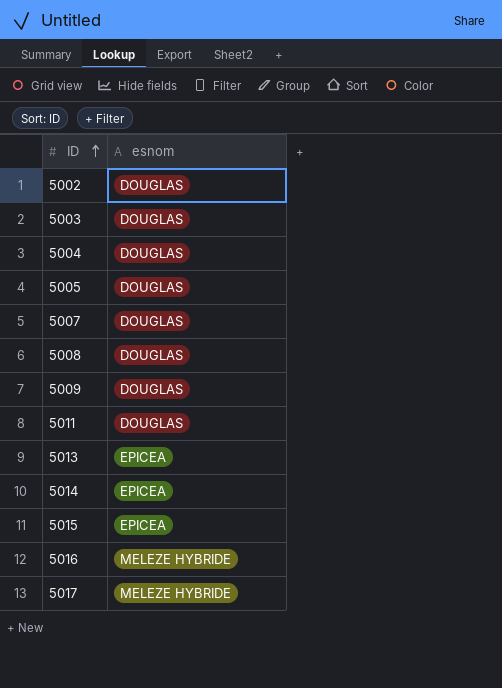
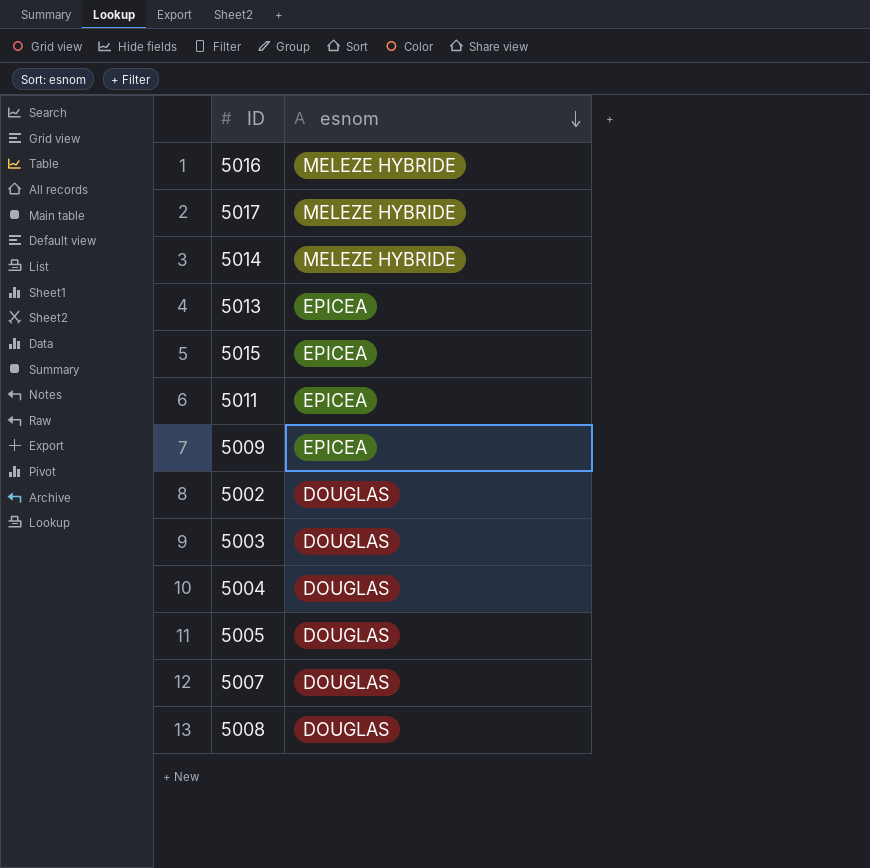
row order: ID ascending -> esnom descending
5014 | esnom: EPICEA -> MELEZE HYBRIDE
5011 | esnom: DOUGLAS -> EPICEA
5009 | esnom: DOUGLAS -> EPICEA

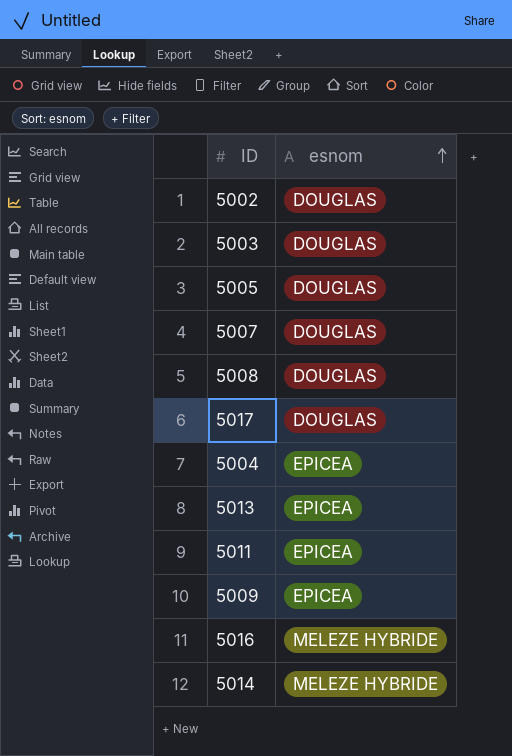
row order: esnom descending -> esnom ascending
row 5015: EPICEA -> none
5017 | esnom: MELEZE HYBRIDE -> DOUGLAS
5004 | esnom: DOUGLAS -> EPICEA

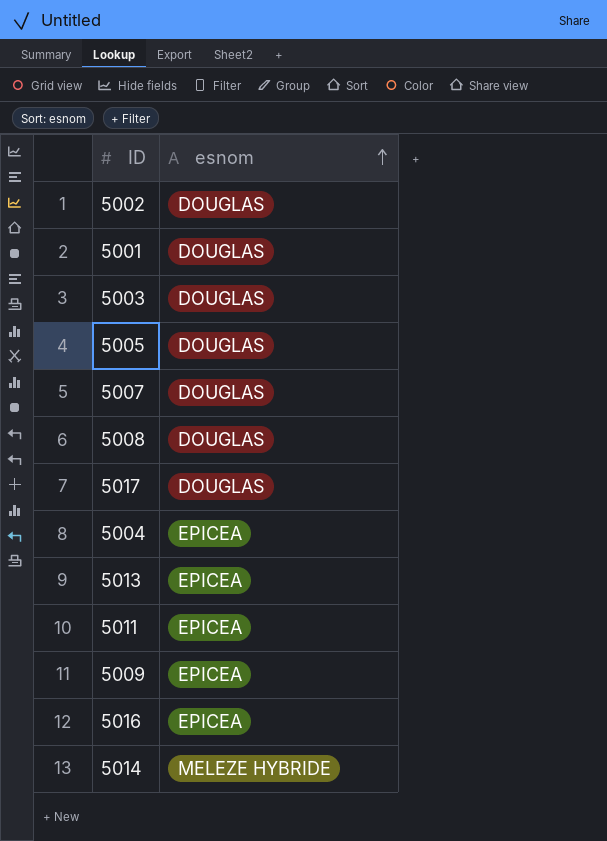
row 5001: none -> DOUGLAS
5016 | esnom: MELEZE HYBRIDE -> EPICEA

